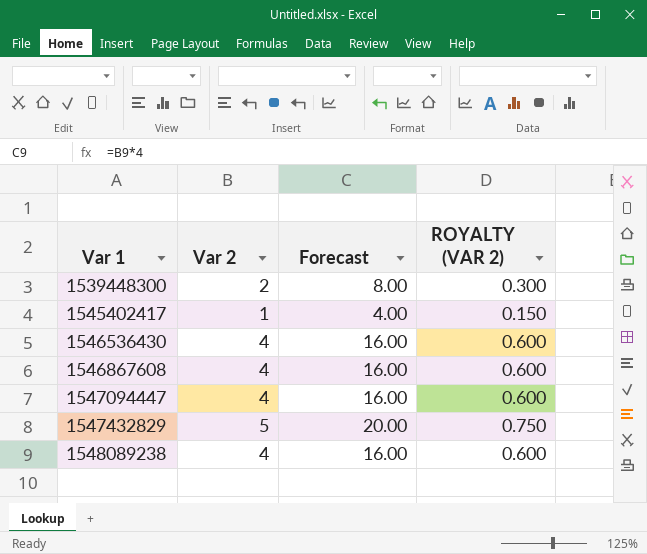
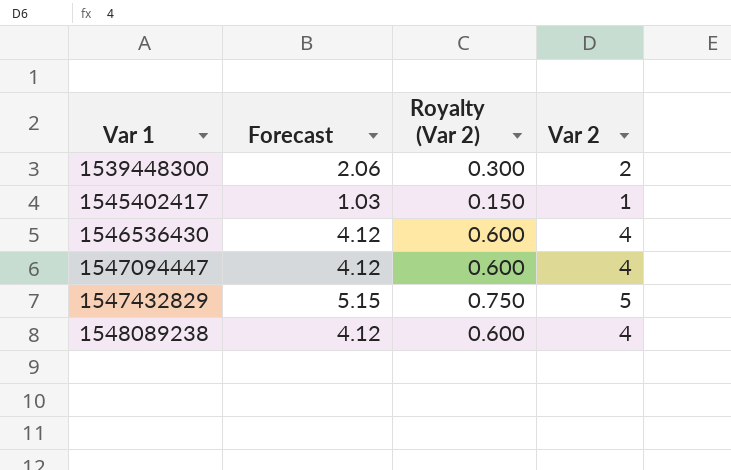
column Forecast | formula: [Var 2] * 4 -> [Var 2] * 1.03
column name: ROYALTY (VAR 2) -> Royalty (Var 2)
column Var 2 | position: 2 -> 4
row 1546867608: 4 | 16.00 | 0.600 -> none

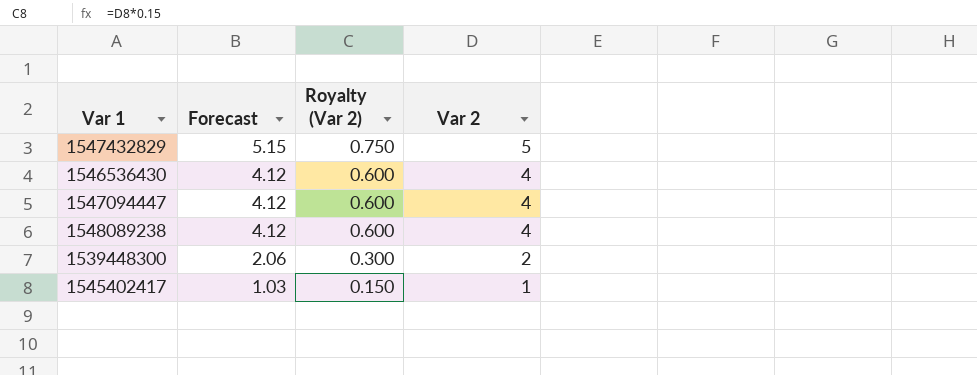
row order: Var 1 ascending -> Forecast descending

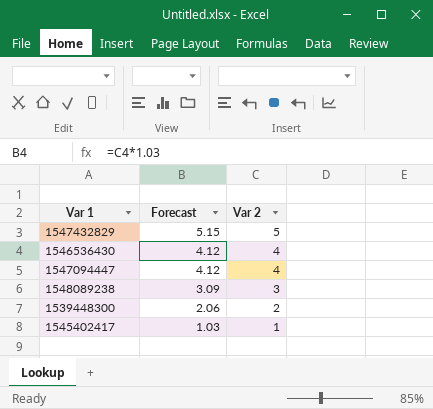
column Royalty (Var 2) | formula: [Var 2] * 0.15 -> none
1548089238 | Forecast: 4.12 -> 3.09
1548089238 | Var 2: 4 -> 3

